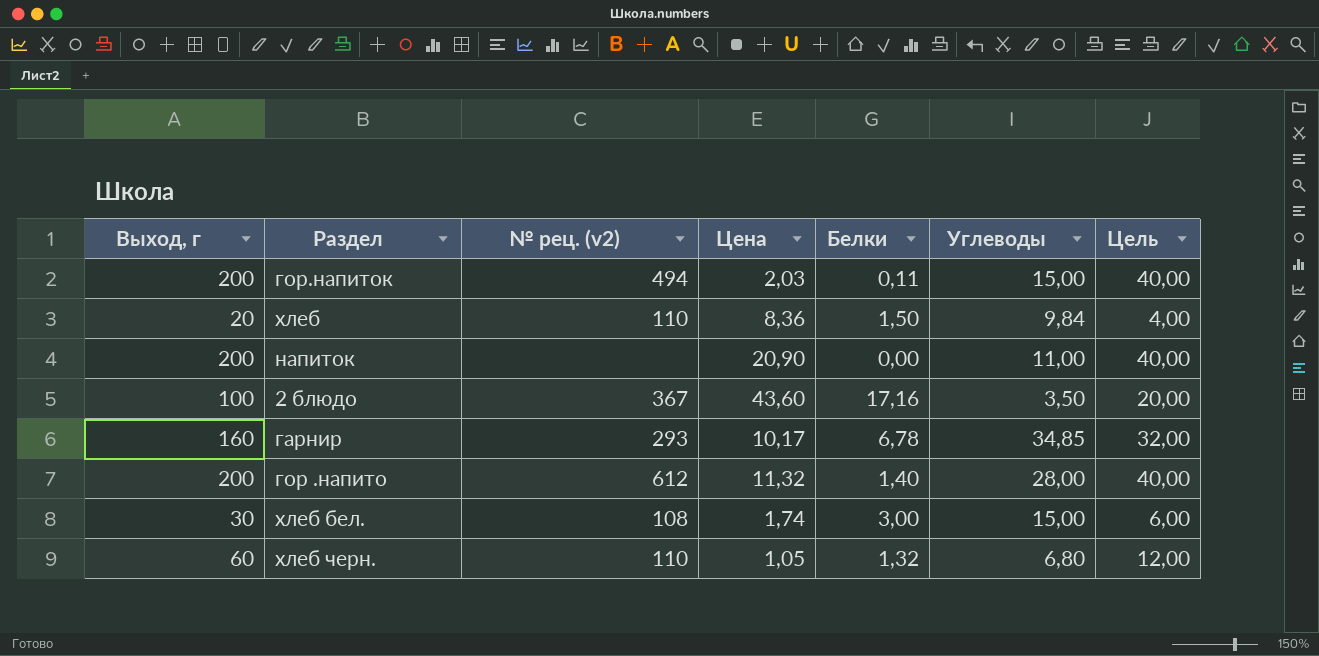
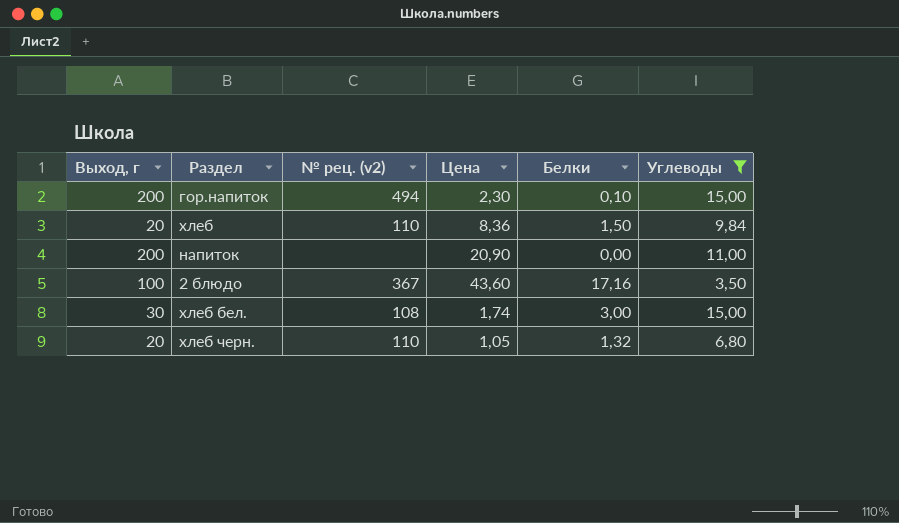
filter: none -> Углеводы <= 15,00
column Цель | formula: [Выход, г] * 0,2 -> none
гор.напиток | Цена: 2,03 -> 2,30
гор.напиток | Белки: 0,11 -> 0,10
хлеб черн. | Выход, г: 60 -> 20

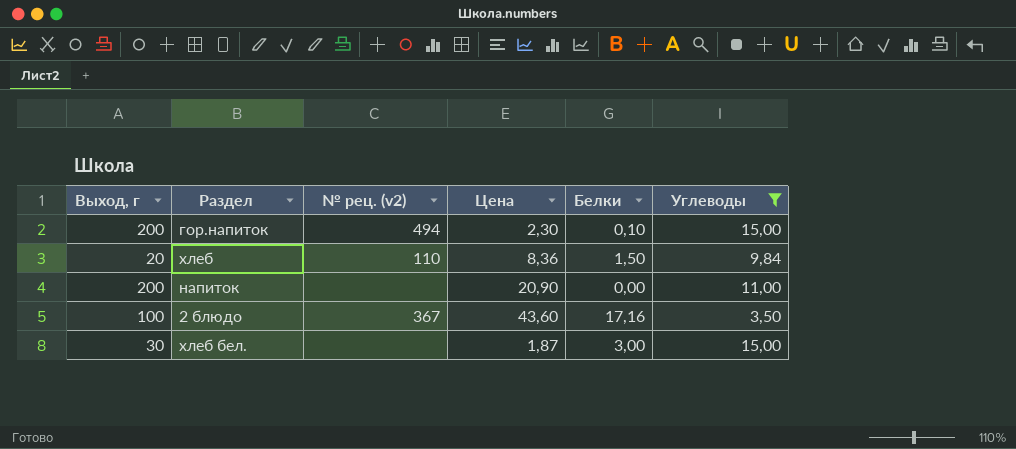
row хлеб черн.: 20 | 110 | 1,05 | 1,32 | 6,80 -> none
хлеб бел. | № рец. (v2): 108 -> none
хлеб бел. | Цена: 1,74 -> 1,87

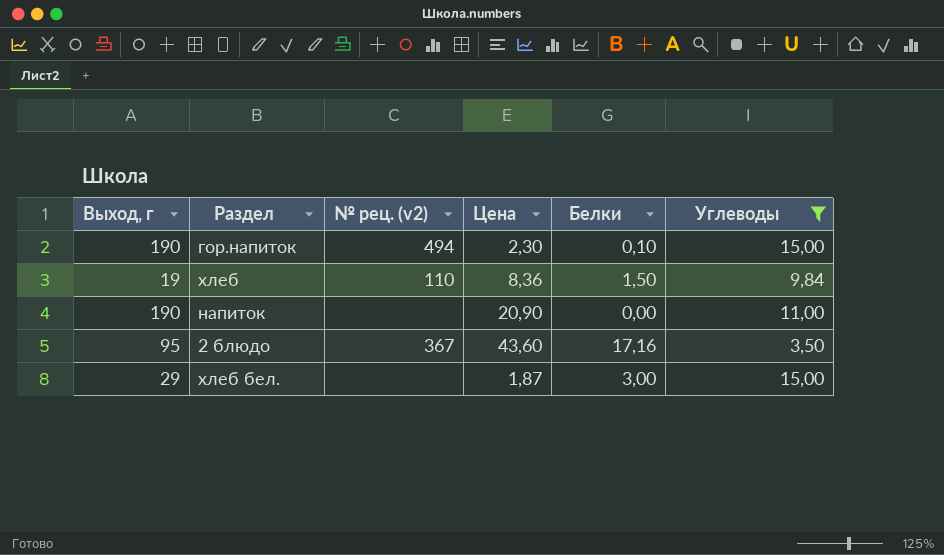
гор.напиток | Выход, г: 200 -> 190
хлеб | Выход, г: 20 -> 19
напиток | Выход, г: 200 -> 190
2 блюдо | Выход, г: 100 -> 95
хлеб бел. | Выход, г: 30 -> 29

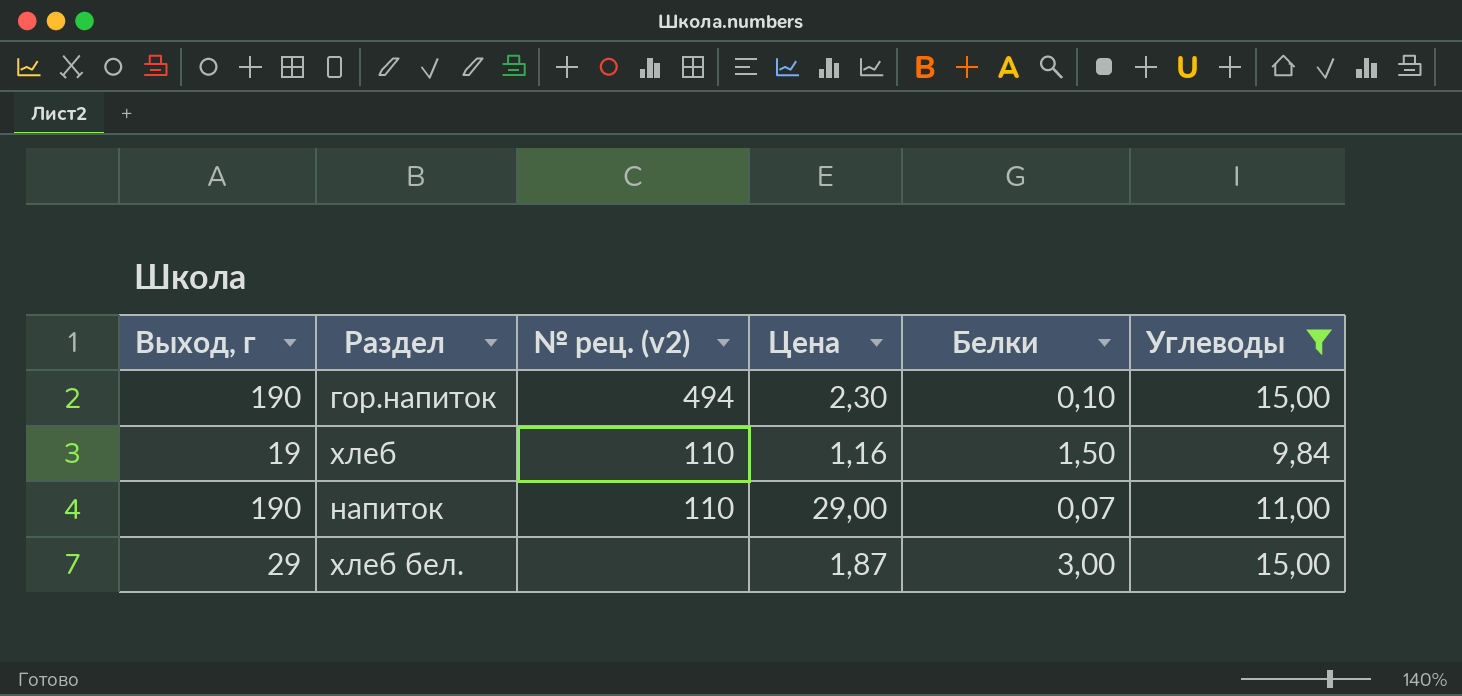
row 2 блюдо: 95 | 367 | 43,60 | 17,16 | 3,50 -> none
хлеб | Цена: 8,36 -> 1,16
напиток | № рец. (v2): none -> 110
напиток | Цена: 20,90 -> 29,00
напиток | Белки: 0,00 -> 0,07

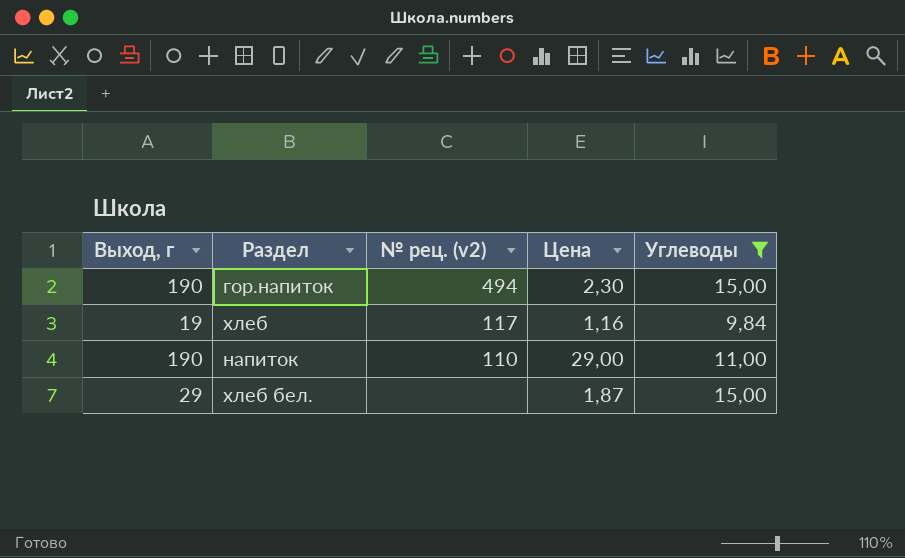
column Белки | position: 5 -> none
хлеб | № рец. (v2): 110 -> 117

